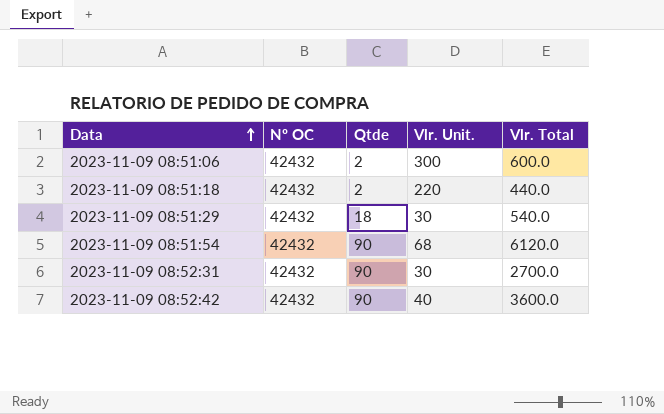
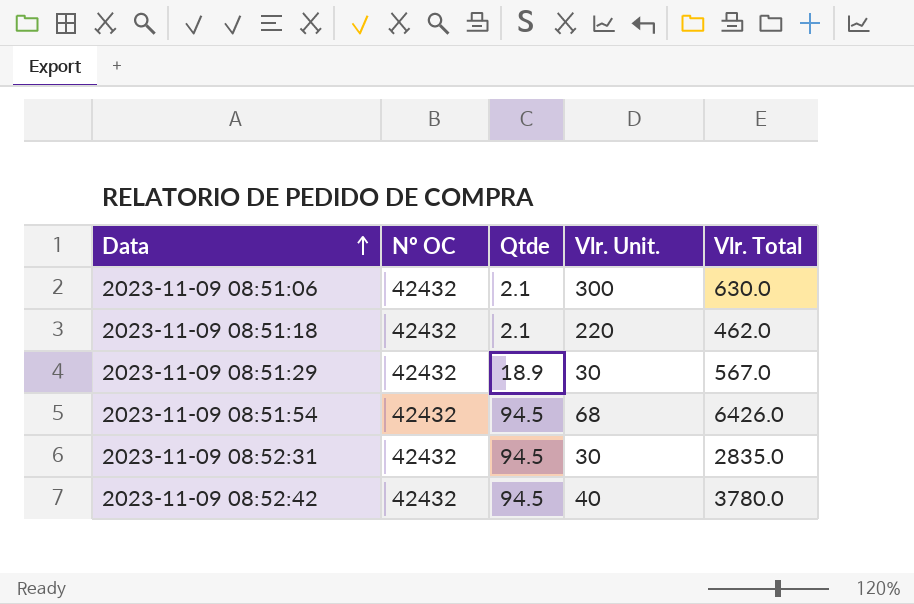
2023-11-09 08:51:06 | Qtde: 2 -> 2.1
2023-11-09 08:51:06 | Vlr. Total: 600.0 -> 630.0
2023-11-09 08:51:18 | Qtde: 2 -> 2.1
2023-11-09 08:51:18 | Vlr. Total: 440.0 -> 462.0
2023-11-09 08:51:29 | Qtde: 18 -> 18.9
2023-11-09 08:51:29 | Vlr. Total: 540.0 -> 567.0
2023-11-09 08:51:54 | Qtde: 90 -> 94.5
2023-11-09 08:51:54 | Vlr. Total: 6120.0 -> 6426.0
2023-11-09 08:52:31 | Qtde: 90 -> 94.5
2023-11-09 08:52:31 | Vlr. Total: 2700.0 -> 2835.0
2023-11-09 08:52:42 | Qtde: 90 -> 94.5
2023-11-09 08:52:42 | Vlr. Total: 3600.0 -> 3780.0

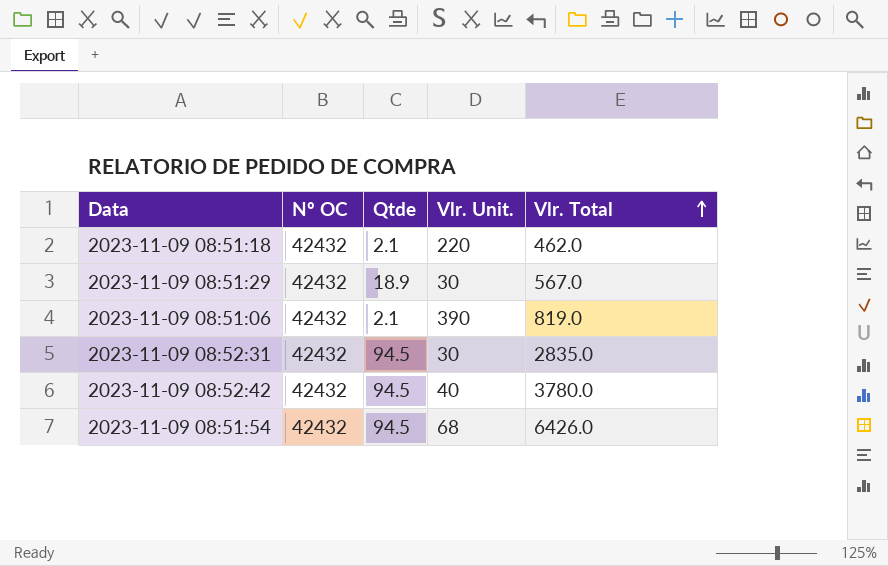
row order: Data ascending -> Vlr. Total ascending
2023-11-09 08:51:06 | Vlr. Unit.: 300 -> 390
2023-11-09 08:51:06 | Vlr. Total: 630.0 -> 819.0

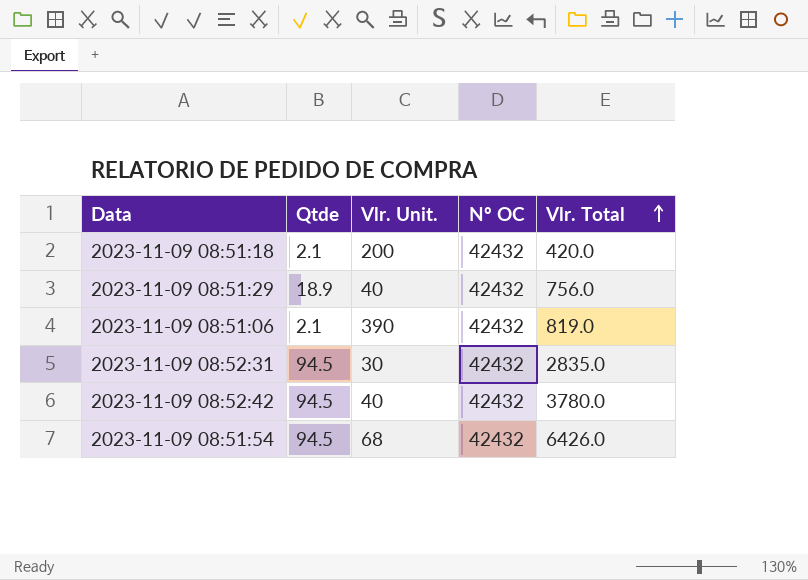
column Nº OC | position: 2 -> 4
2023-11-09 08:51:18 | Vlr. Unit.: 220 -> 200
2023-11-09 08:51:18 | Vlr. Total: 462.0 -> 420.0
2023-11-09 08:51:29 | Vlr. Unit.: 30 -> 40
2023-11-09 08:51:29 | Vlr. Total: 567.0 -> 756.0

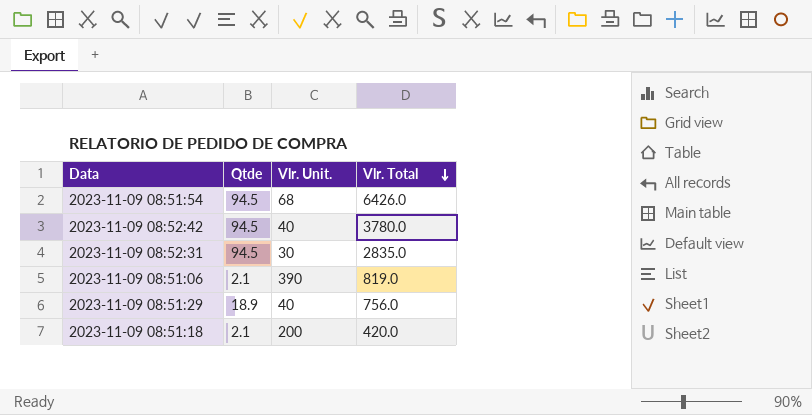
row order: Vlr. Total ascending -> Vlr. Total descending
column Nº OC | position: 4 -> none

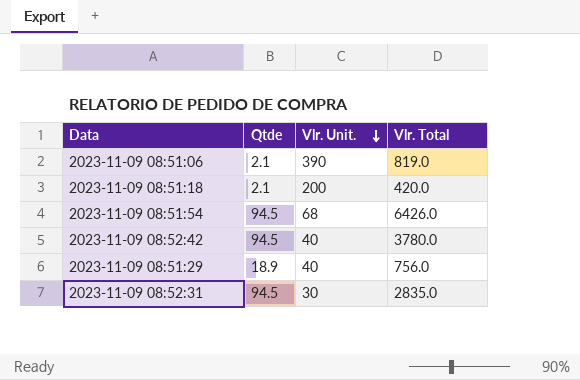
row order: Vlr. Total descending -> Vlr. Unit. descending

